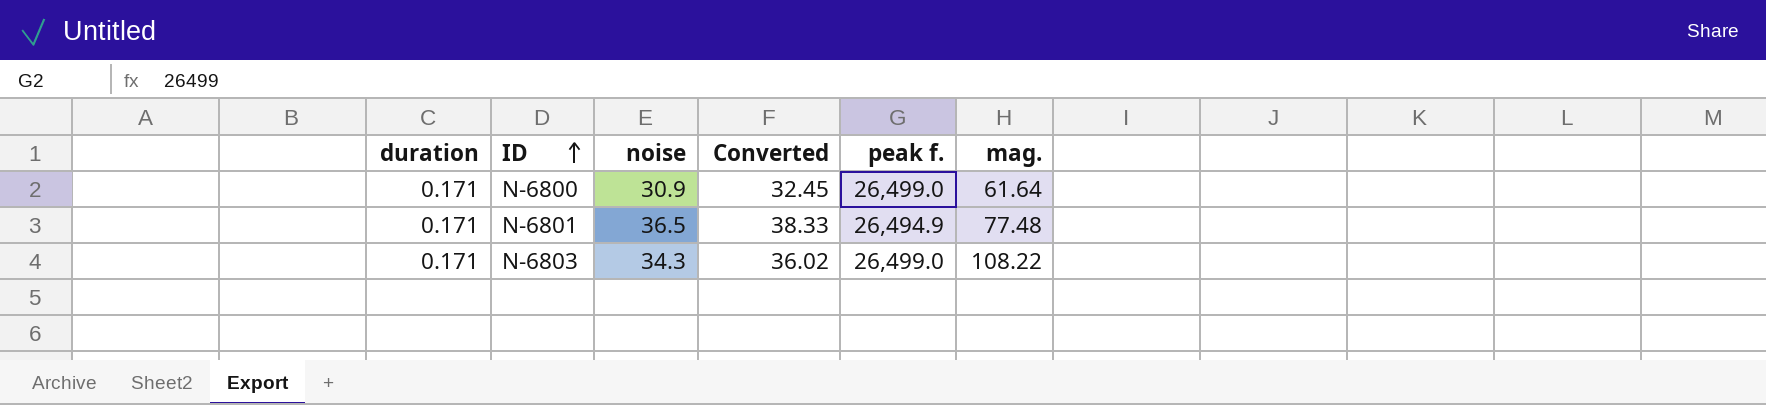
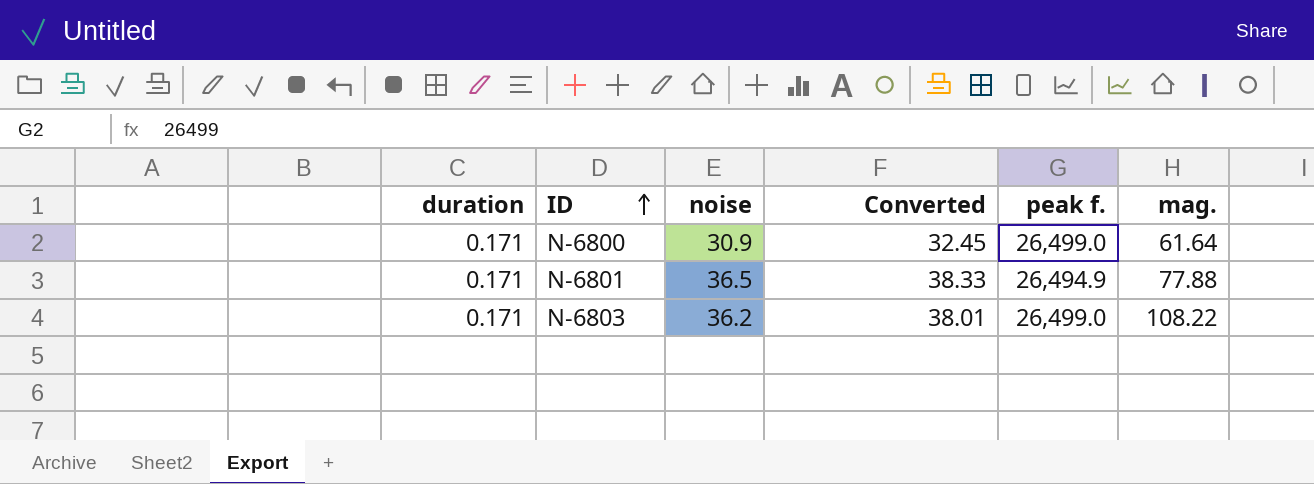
N-6801 | mag.: 77.48 -> 77.88
N-6803 | noise: 34.3 -> 36.2
N-6803 | Converted: 36.02 -> 38.01

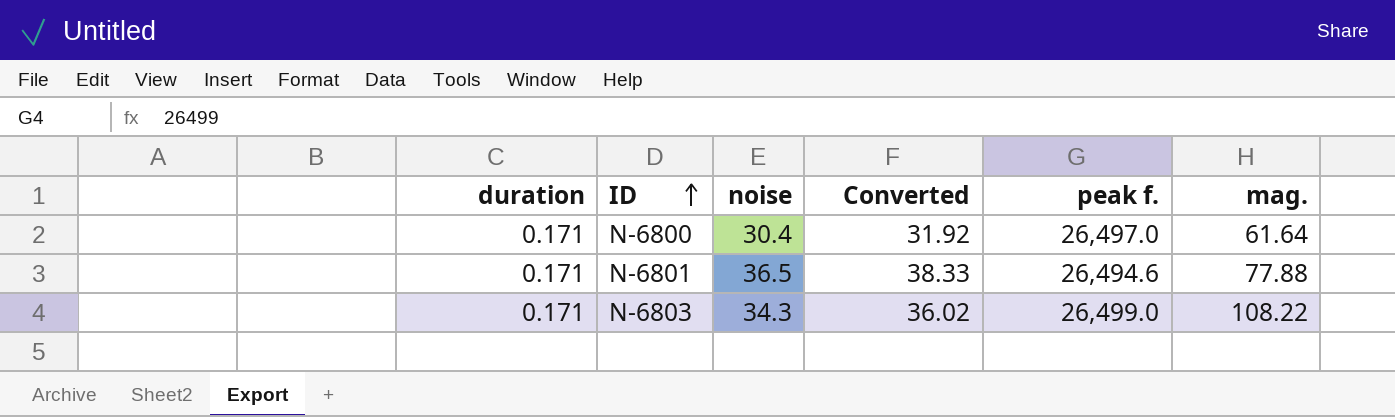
N-6800 | noise: 30.9 -> 30.4
N-6800 | Converted: 32.45 -> 31.92
N-6800 | peak f.: 26,499.0 -> 26,497.0
N-6801 | peak f.: 26,494.9 -> 26,494.6
N-6803 | noise: 36.2 -> 34.3
N-6803 | Converted: 38.01 -> 36.02

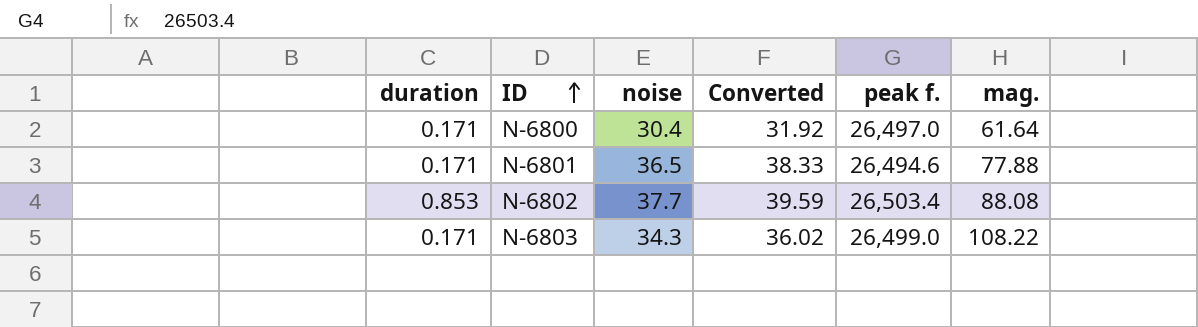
row N-6802: none -> 0.853 | 37.7 | 39.59 | 26,503.4 | 88.08

